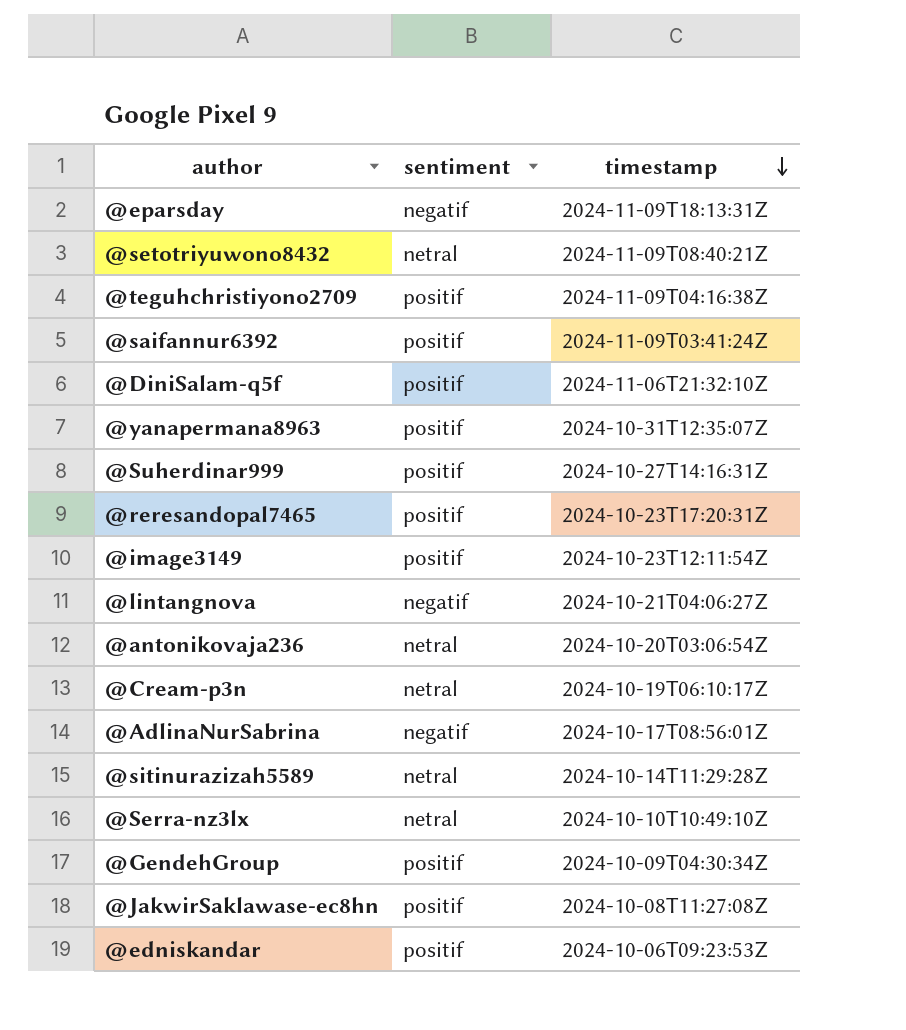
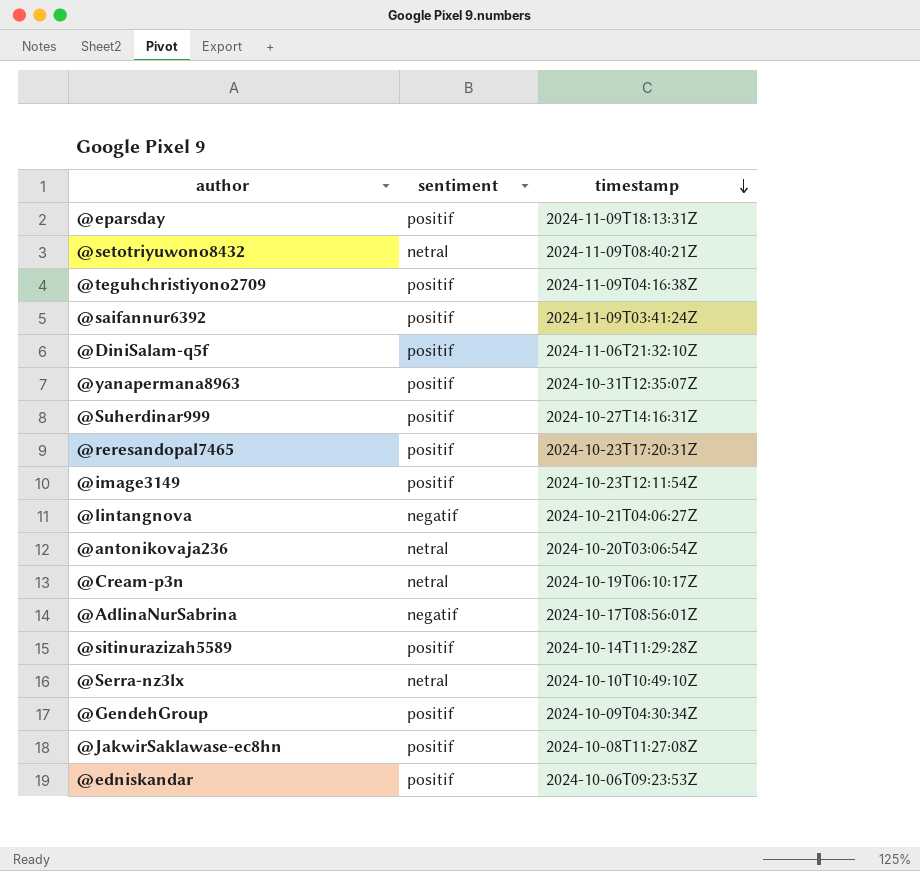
@eparsday | sentiment: negatif -> positif
@sitinurazizah5589 | sentiment: netral -> positif

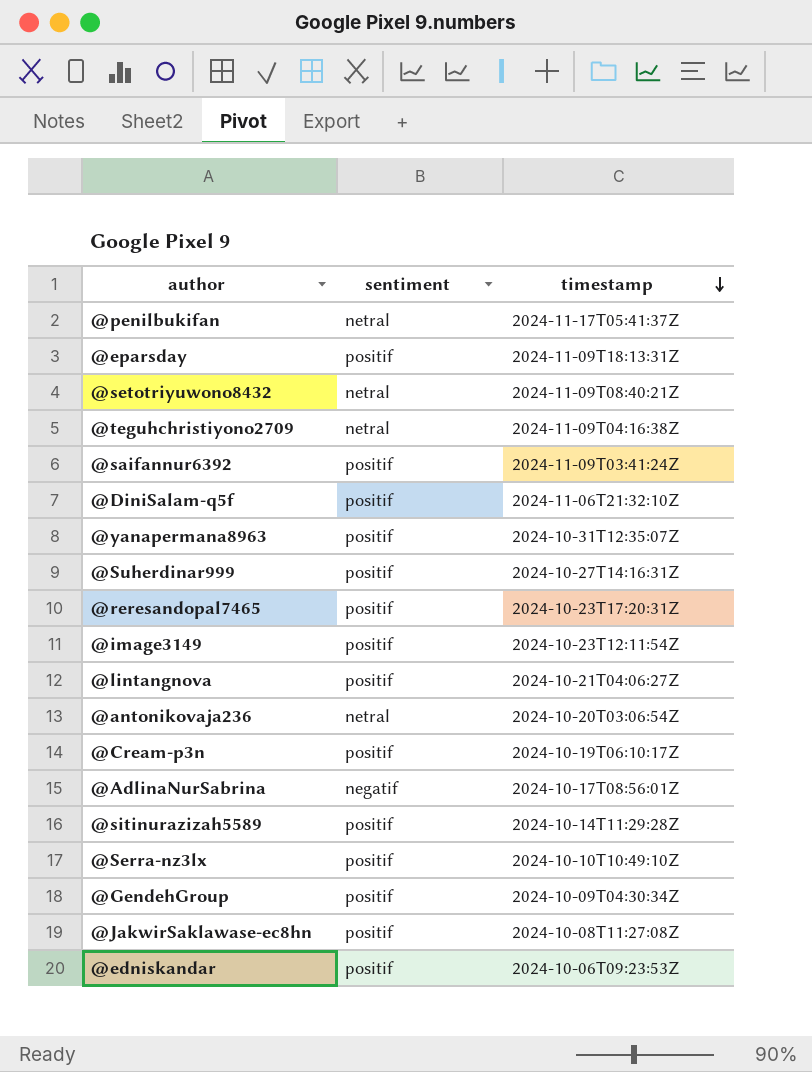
row @penilbukifan: none -> netral | 2024-11-17T05:41:37Z
@teguhchristiyono2709 | sentiment: positif -> netral
@lintangnova | sentiment: negatif -> positif
@Cream-p3n | sentiment: netral -> positif
@Serra-nz3lx | sentiment: netral -> positif

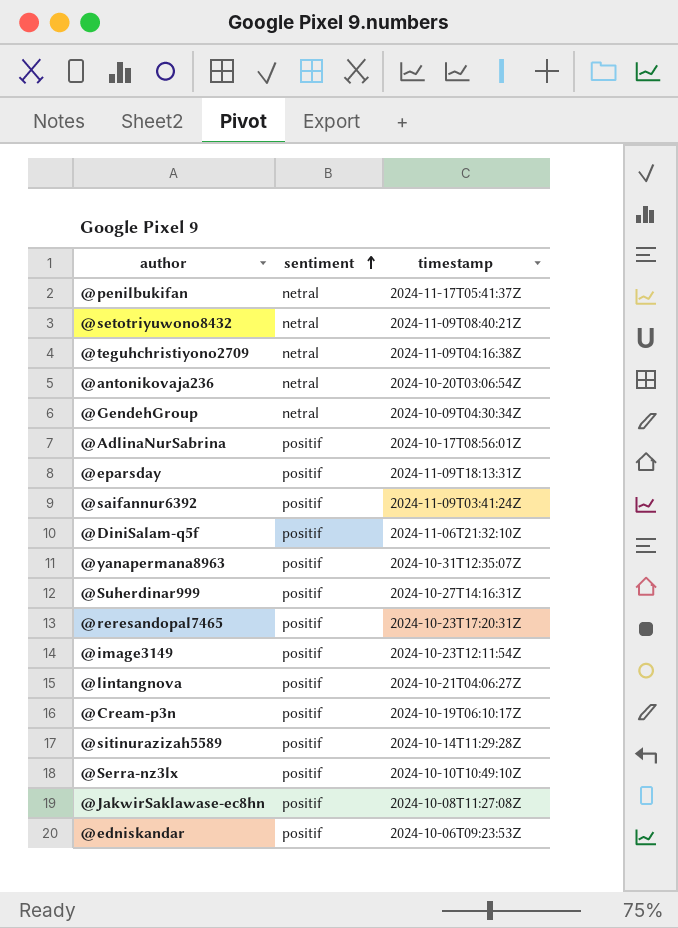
row order: timestamp descending -> sentiment ascending
@GendehGroup | sentiment: positif -> netral
@AdlinaNurSabrina | sentiment: negatif -> positif

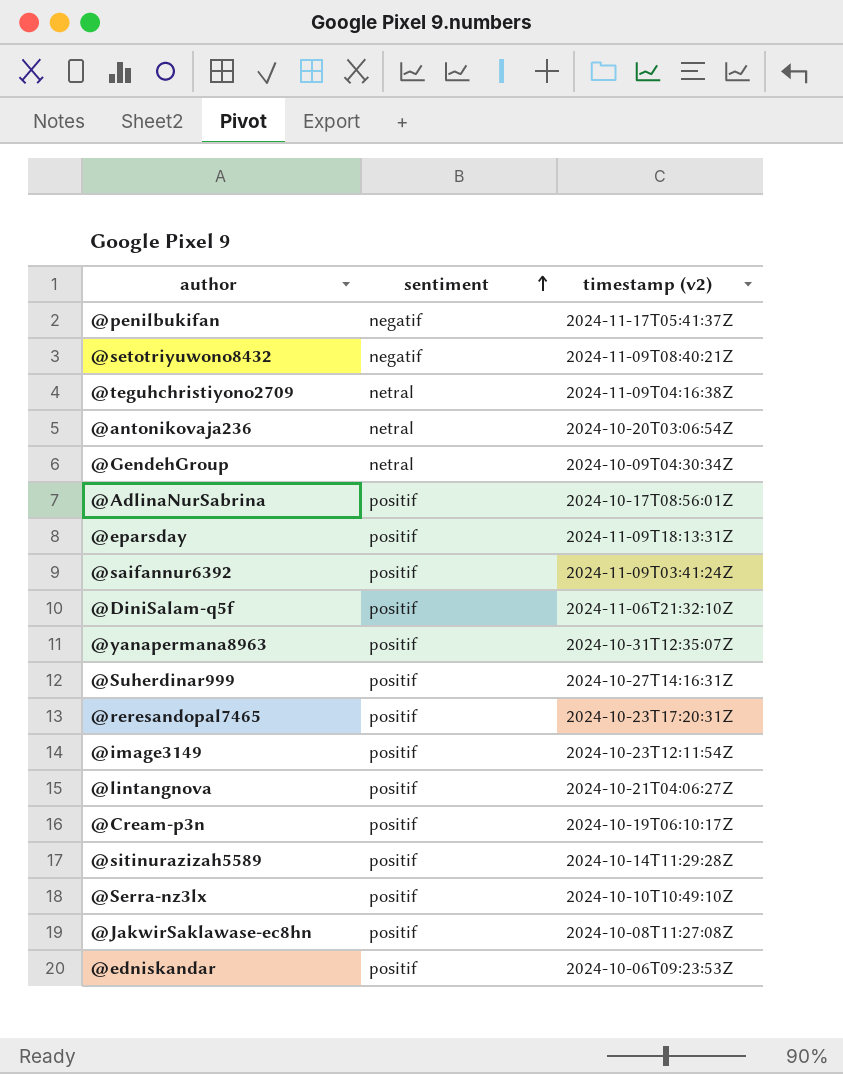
column name: timestamp -> timestamp (v2)
@penilbukifan | sentiment: netral -> negatif
@setotriyuwono8432 | sentiment: netral -> negatif

